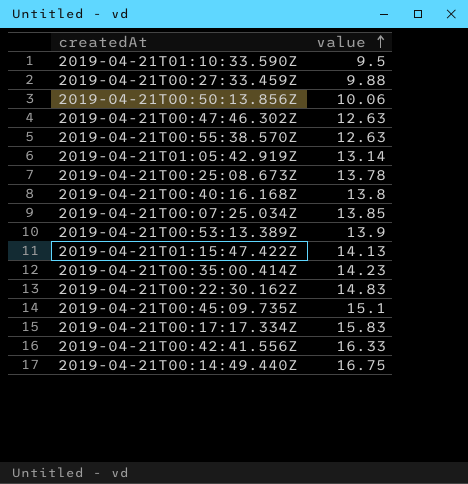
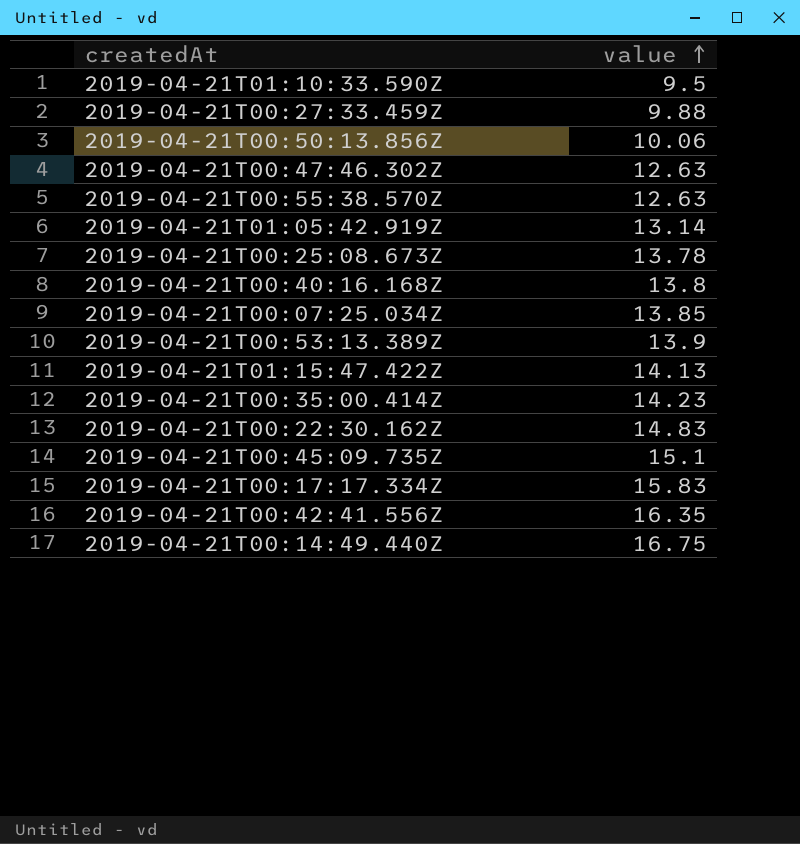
2019-04-21T00:42:41.556Z | value: 16.33 -> 16.35

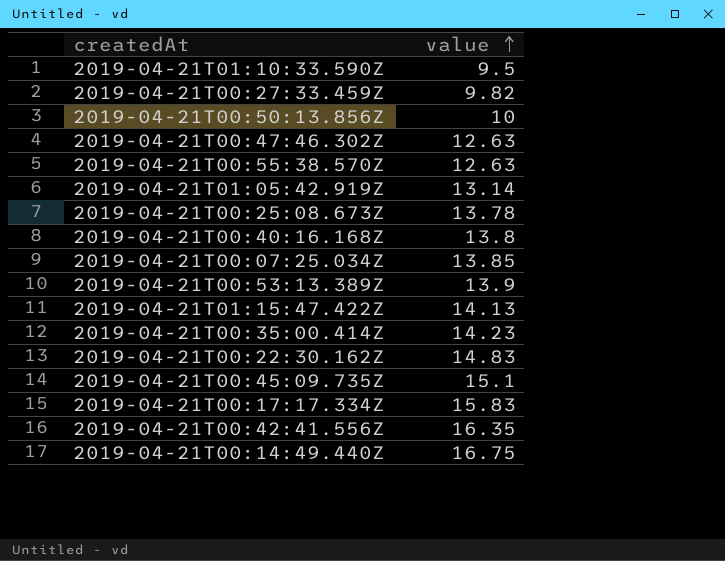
2019-04-21T00:27:33.459Z | value: 9.88 -> 9.82
2019-04-21T00:50:13.856Z | value: 10.06 -> 10

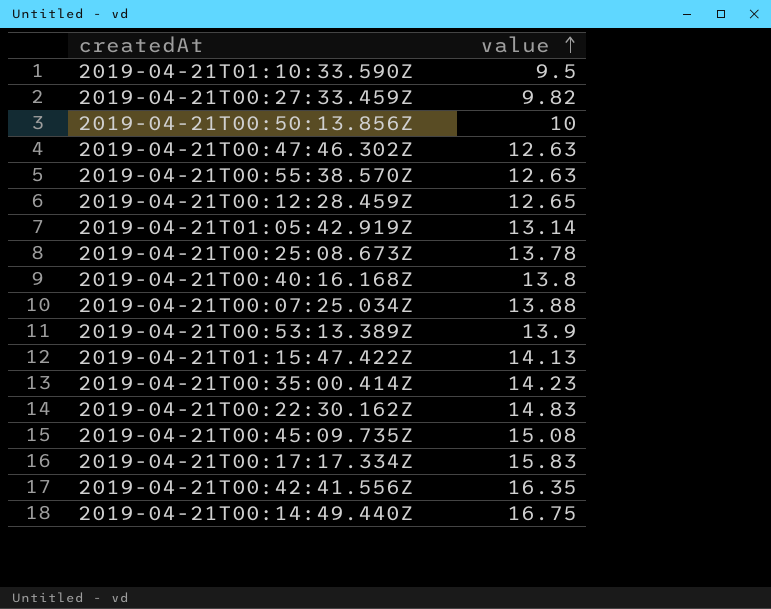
row 2019-04-21T00:12:28.459Z: none -> 12.65
2019-04-21T00:07:25.034Z | value: 13.85 -> 13.88
2019-04-21T00:45:09.735Z | value: 15.1 -> 15.08

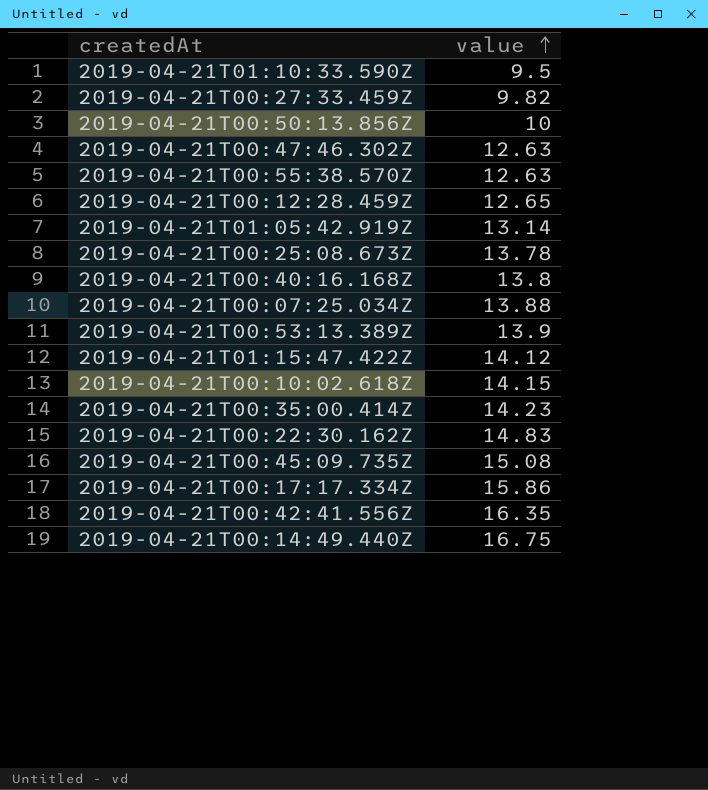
2019-04-21T01:15:47.422Z | value: 14.13 -> 14.12
row 2019-04-21T00:10:02.618Z: none -> 14.15
2019-04-21T00:17:17.334Z | value: 15.83 -> 15.86

